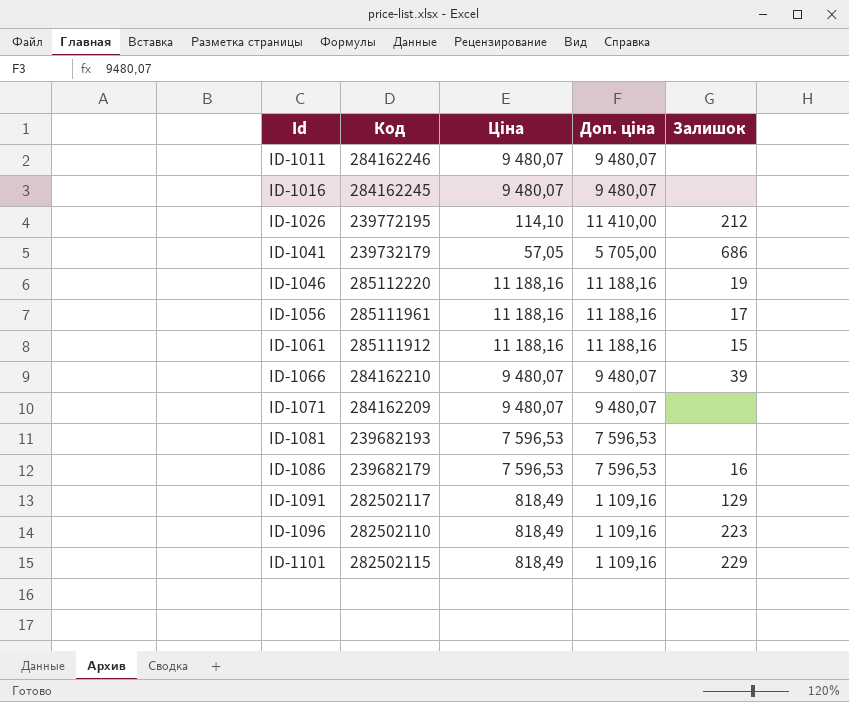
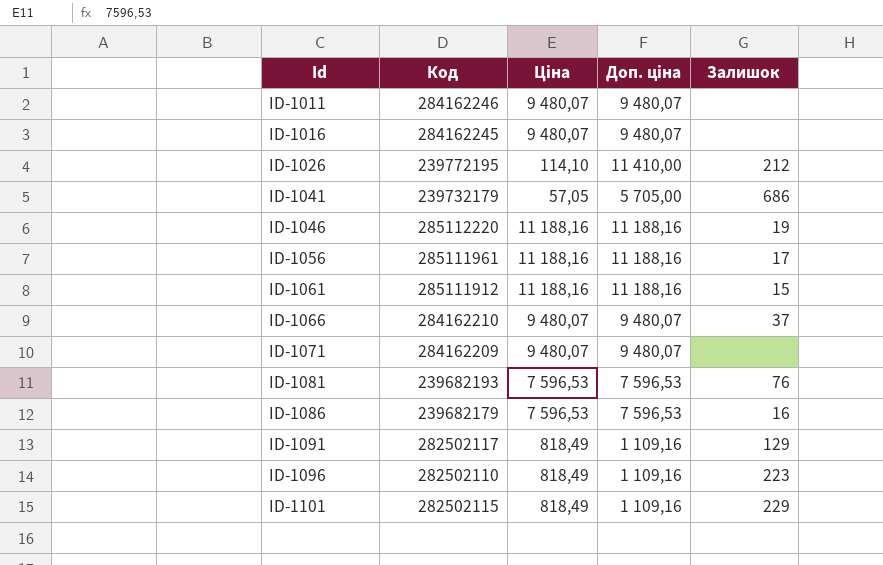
ID-1066 | Залишок: 39 -> 37
ID-1081 | Залишок: none -> 76

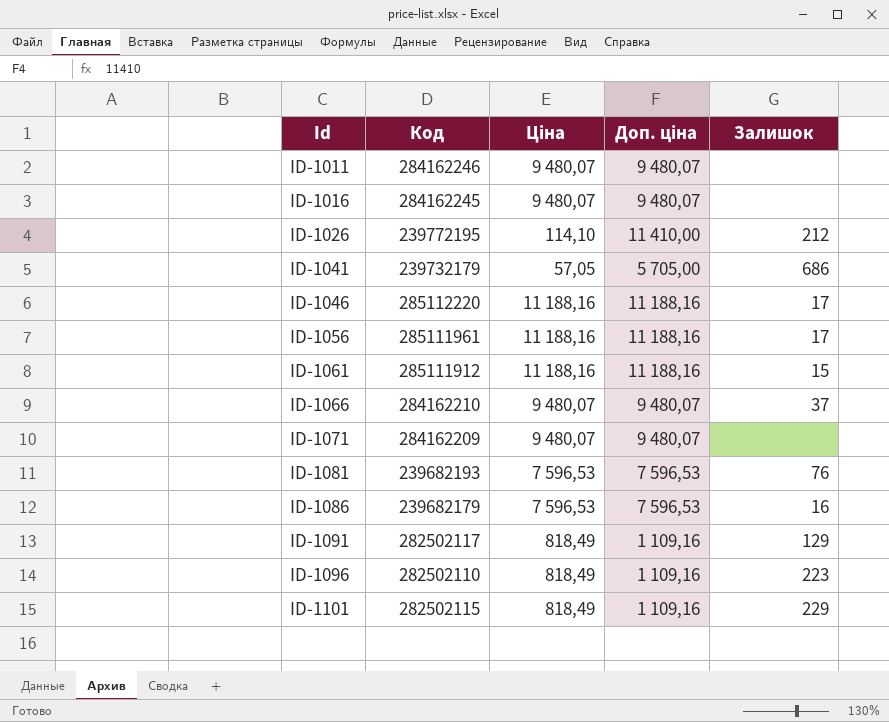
ID-1046 | Залишок: 19 -> 17

